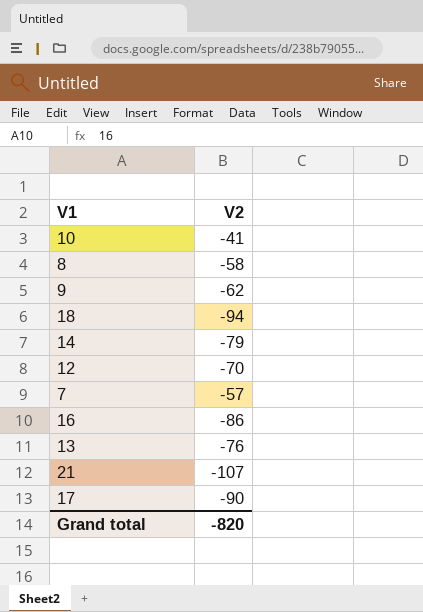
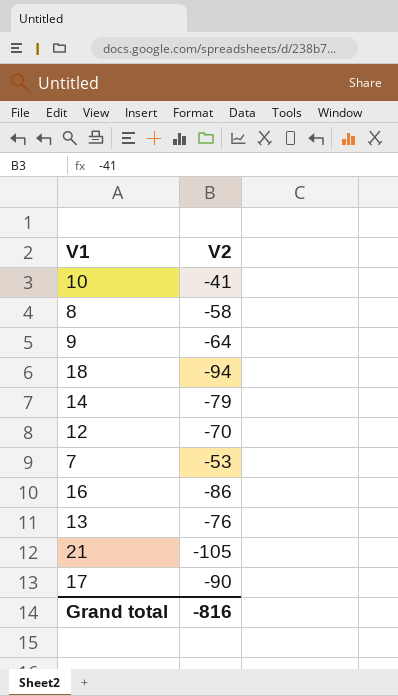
9 | V2: -62 -> -64
7 | V2: -57 -> -53
21 | V2: -107 -> -105
Grand total | V2: -820 -> -816

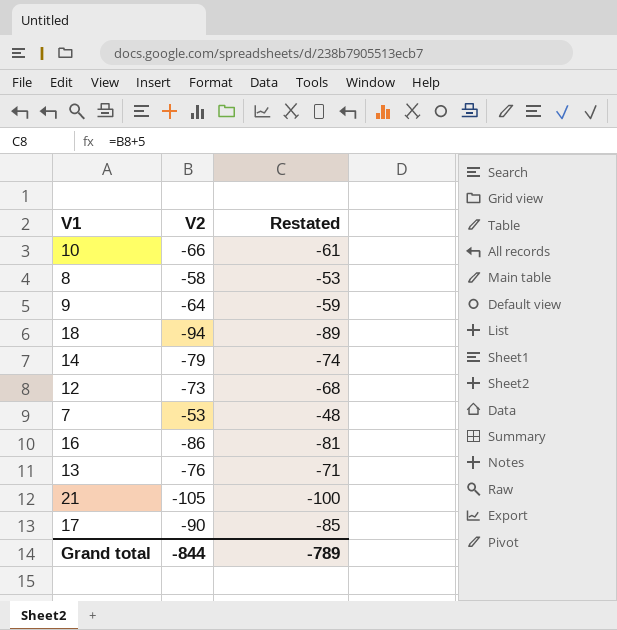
column Restated | formula: none -> [V2] + 5
10 | V2: -41 -> -66
12 | V2: -70 -> -73
Grand total | V2: -816 -> -844

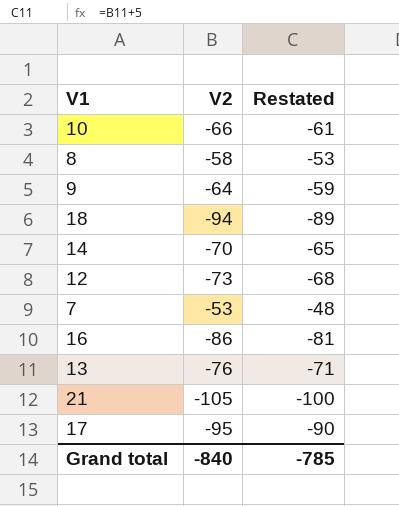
14 | V2: -79 -> -70
14 | Restated: -74 -> -65
17 | V2: -90 -> -95
17 | Restated: -85 -> -90
Grand total | V2: -844 -> -840
Grand total | Restated: -789 -> -785

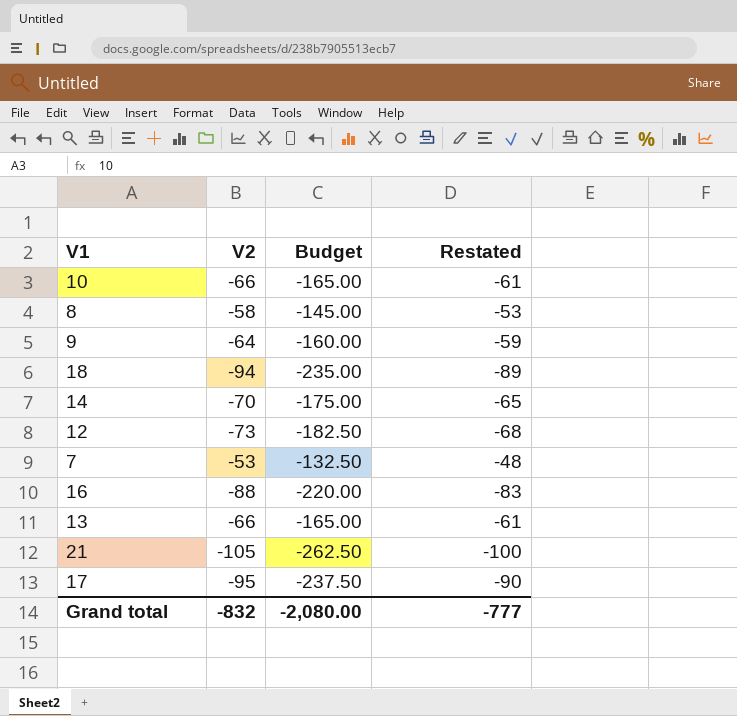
column Budget | formula: none -> [V2] * 2.5
16 | V2: -86 -> -88
16 | Restated: -81 -> -83
13 | V2: -76 -> -66
13 | Restated: -71 -> -61
Grand total | V2: -840 -> -832
Grand total | Restated: -785 -> -777

